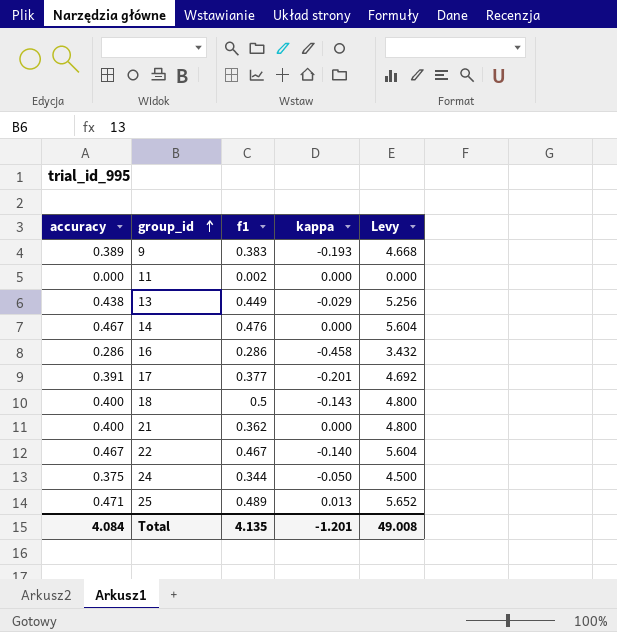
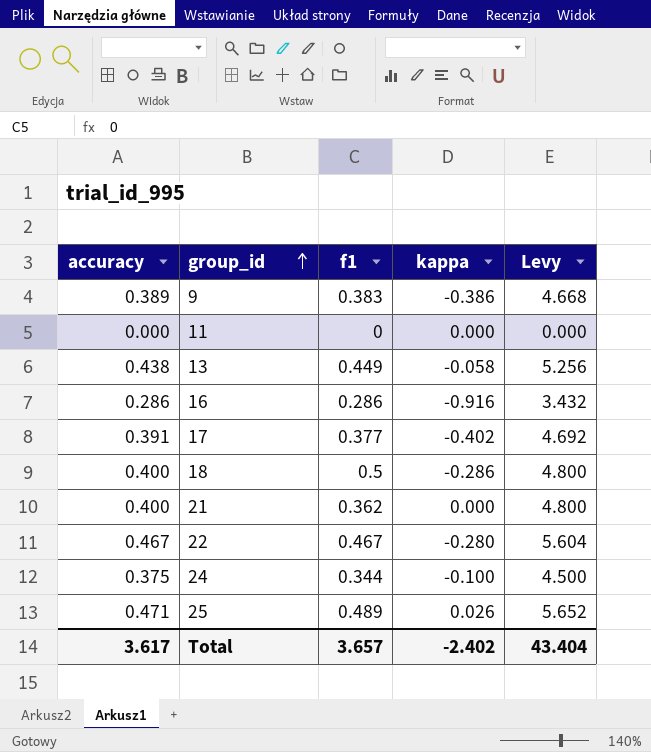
row 14: 0.467 | 0.476 | 0.000 | 5.604 -> none
9 | kappa: -0.193 -> -0.386
11 | f1: 0.002 -> 0
13 | kappa: -0.029 -> -0.058
16 | kappa: -0.458 -> -0.916
17 | kappa: -0.201 -> -0.402
18 | kappa: -0.143 -> -0.286
22 | kappa: -0.140 -> -0.280
24 | kappa: -0.050 -> -0.100
25 | kappa: 0.013 -> 0.026
Total | accuracy: 4.084 -> 3.617
Total | f1: 4.135 -> 3.657
Total | kappa: -1.201 -> -2.402
Total | Levy: 49.008 -> 43.404

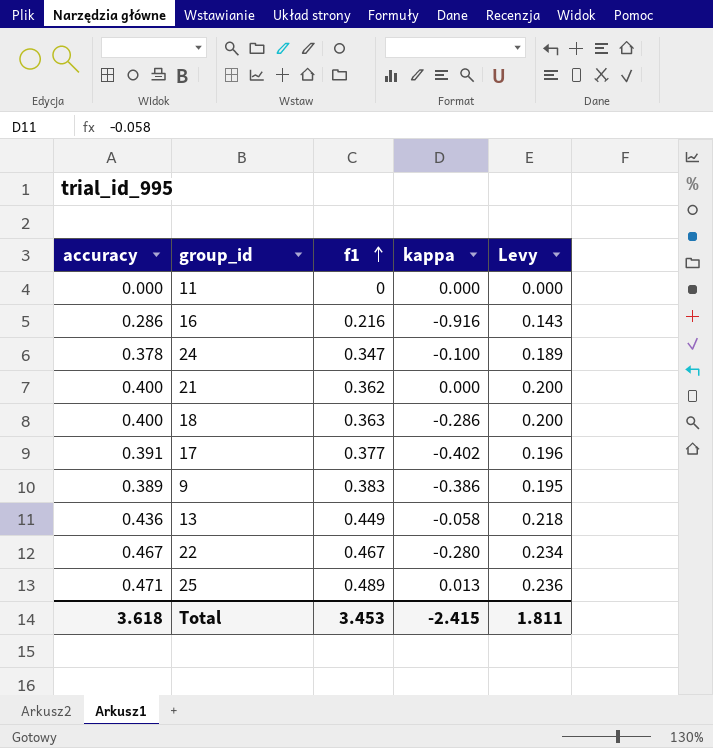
row order: group_id ascending -> f1 ascending
column Levy | formula: [accuracy] * 12 -> [accuracy] * 0.5
16 | f1: 0.286 -> 0.216
24 | accuracy: 0.375 -> 0.378
24 | f1: 0.344 -> 0.347
18 | f1: 0.5 -> 0.363
13 | accuracy: 0.438 -> 0.436
25 | kappa: 0.026 -> 0.013
Total | accuracy: 3.617 -> 3.618
Total | f1: 3.657 -> 3.453
Total | kappa: -2.402 -> -2.415
Total | Levy: 43.404 -> 1.811

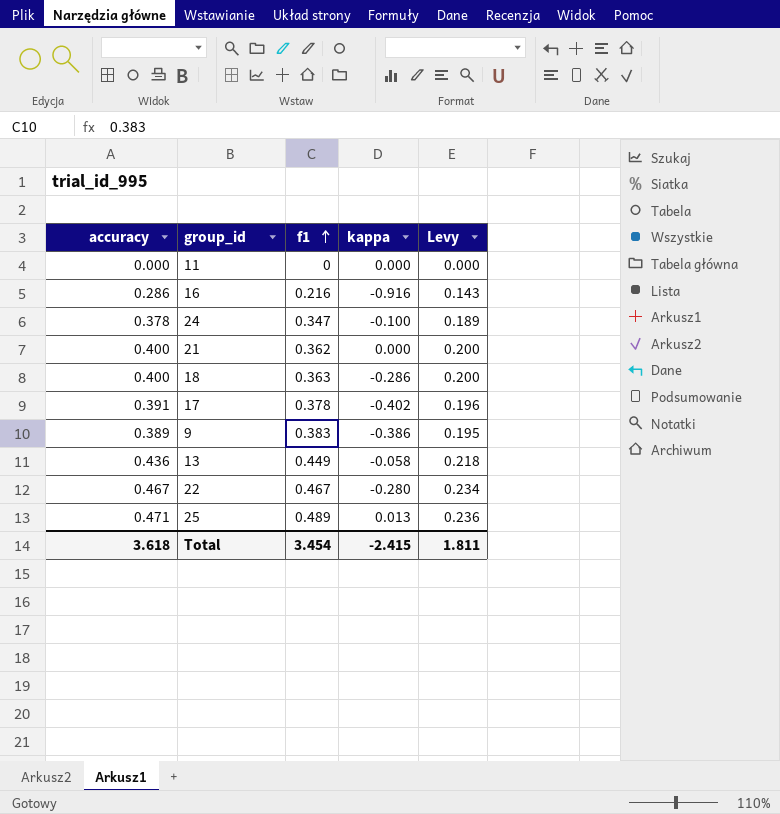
17 | f1: 0.377 -> 0.378
Total | f1: 3.453 -> 3.454

